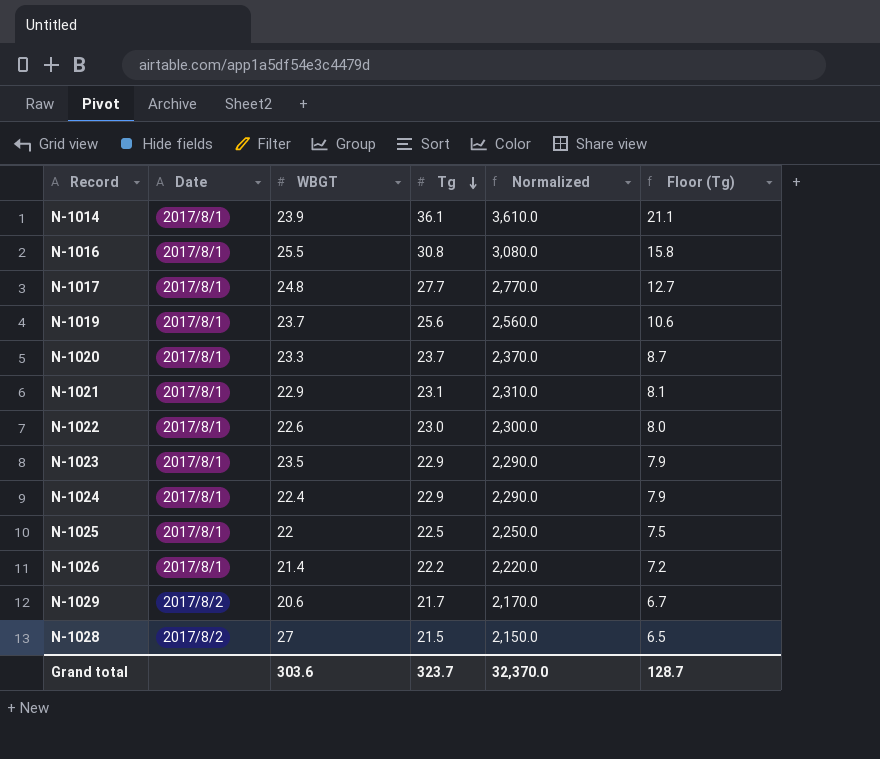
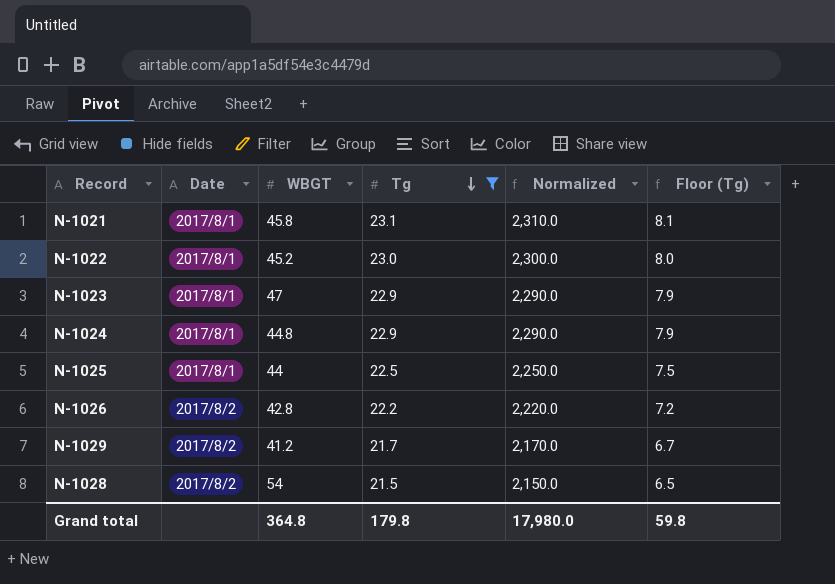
filter: none -> Tg <= 23.1
N-1021 | WBGT: 22.9 -> 45.8
N-1022 | WBGT: 22.6 -> 45.2
N-1023 | WBGT: 23.5 -> 47
N-1024 | WBGT: 22.4 -> 44.8
N-1025 | WBGT: 22 -> 44
N-1026 | Date: 2017/8/1 -> 2017/8/2
N-1026 | WBGT: 21.4 -> 42.8
N-1029 | WBGT: 20.6 -> 41.2
N-1028 | WBGT: 27 -> 54
Grand total | WBGT: 303.6 -> 364.8
Grand total | Tg: 323.7 -> 179.8
Grand total | Normalized: 32,370.0 -> 17,980.0
Grand total | Floor (Tg): 128.7 -> 59.8

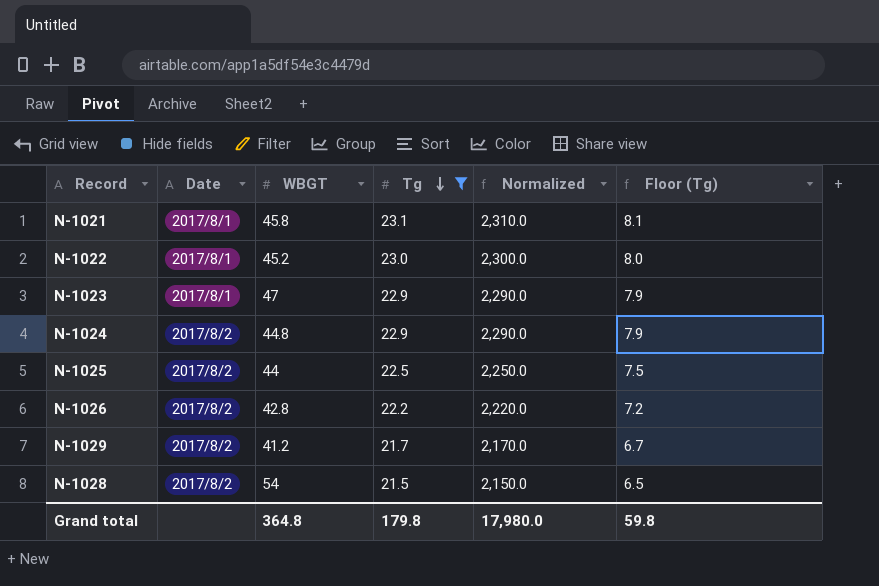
N-1024 | Date: 2017/8/1 -> 2017/8/2
N-1025 | Date: 2017/8/1 -> 2017/8/2

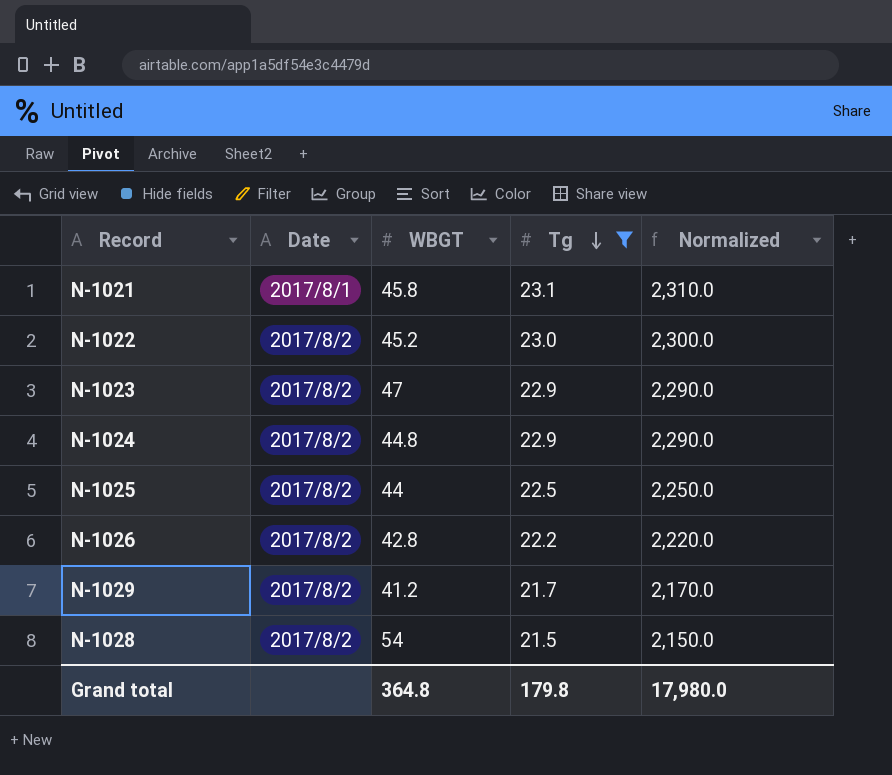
column Floor (Tg) | formula: [Tg] - 15 -> none
N-1022 | Date: 2017/8/1 -> 2017/8/2
N-1023 | Date: 2017/8/1 -> 2017/8/2

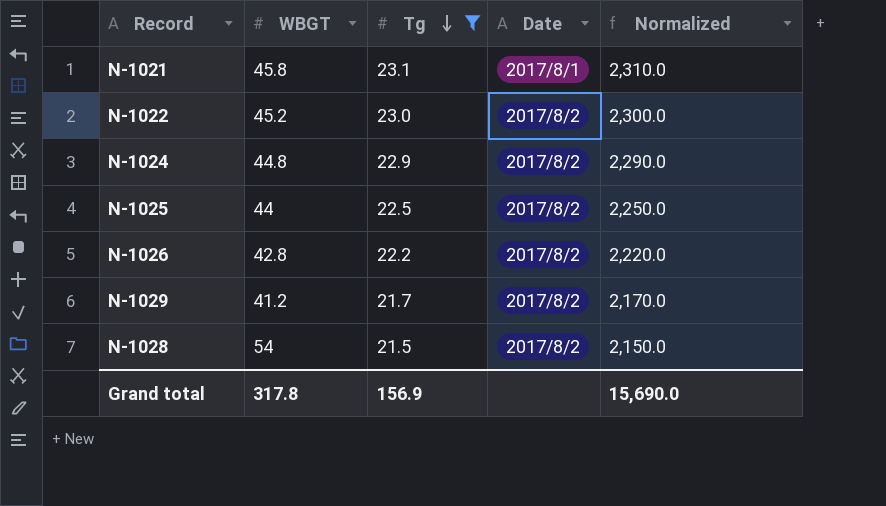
column Date | position: 2 -> 4
row N-1023: 2017/8/2 | 47 | 22.9 | 2,290.0 -> none
Grand total | WBGT: 364.8 -> 317.8
Grand total | Tg: 179.8 -> 156.9
Grand total | Normalized: 17,980.0 -> 15,690.0

